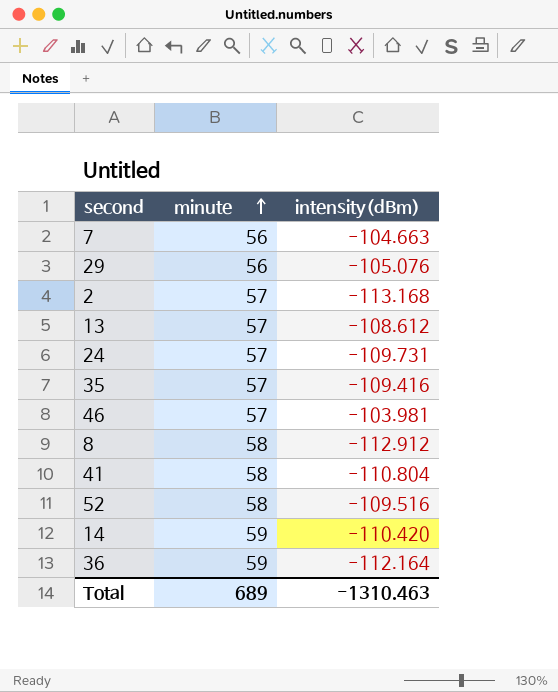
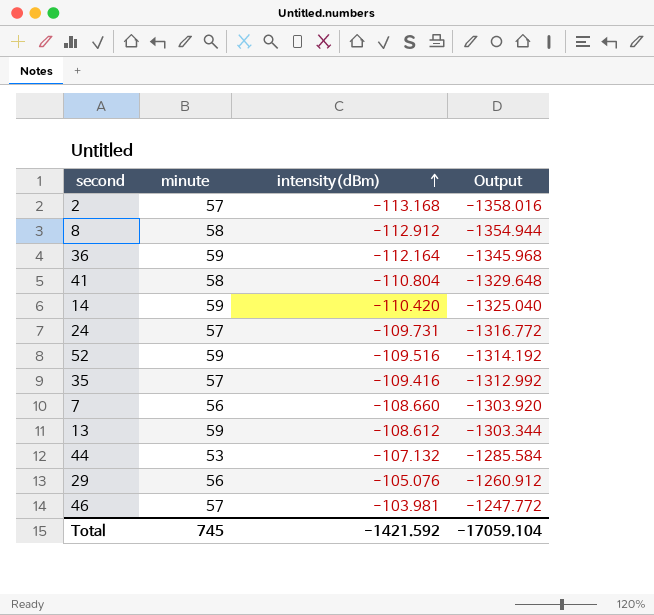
row order: minute ascending -> intensity(dBm) ascending
column Output | formula: none -> [intensity(dBm)] * 12
52 | minute: 58 -> 59
7 | intensity(dBm): -104.663 -> -108.660
13 | minute: 57 -> 59
row 44: none -> 53 | -107.132 | -1285.584
Total | minute: 689 -> 745
Total | intensity(dBm): -1310.463 -> -1421.592

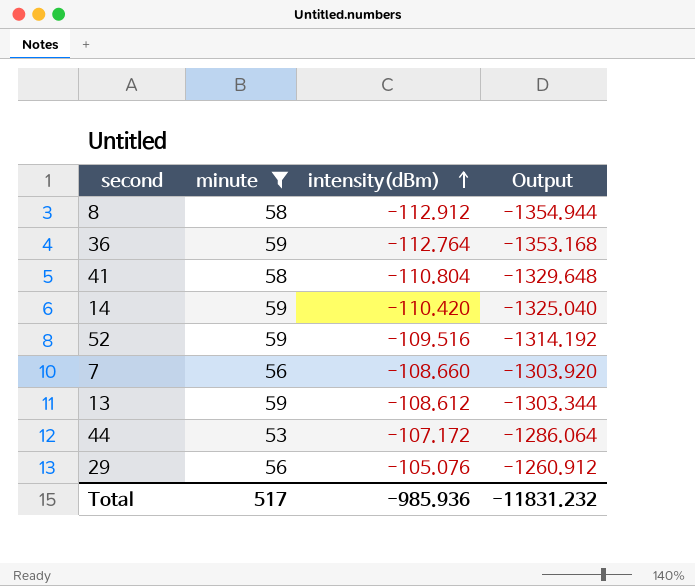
filter: none -> minute != 57
36 | intensity(dBm): -112.164 -> -112.764
36 | Output: -1345.968 -> -1353.168
44 | intensity(dBm): -107.132 -> -107.172
44 | Output: -1285.584 -> -1286.064
Total | minute: 745 -> 517
Total | intensity(dBm): -1421.592 -> -985.936
Total | Output: -17059.104 -> -11831.232

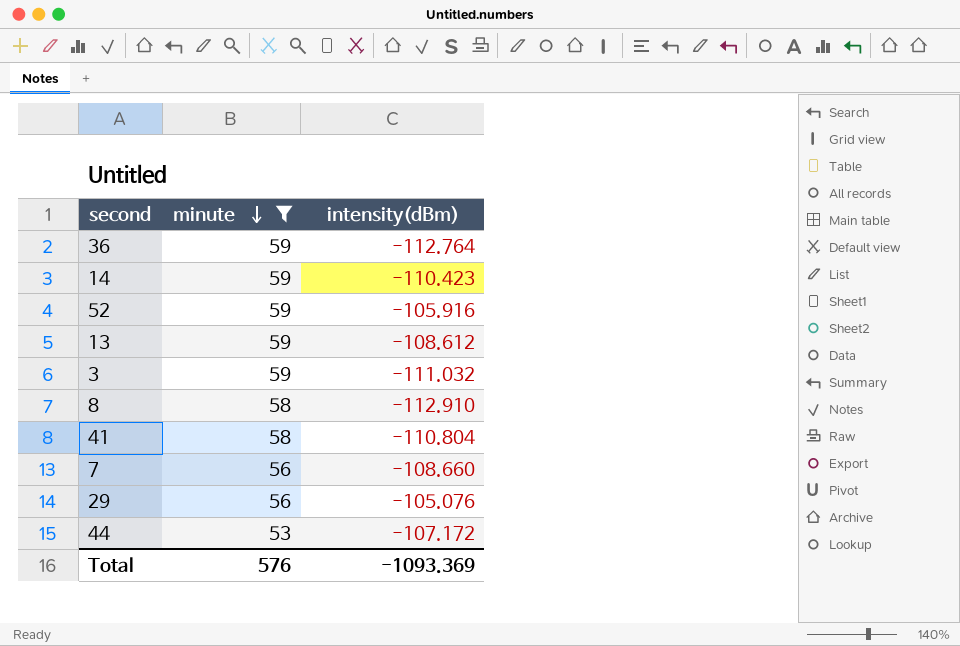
row order: intensity(dBm) ascending -> minute descending
column Output | formula: [intensity(dBm)] * 12 -> none
14 | intensity(dBm): -110.420 -> -110.423
52 | intensity(dBm): -109.516 -> -105.916
row 3: none -> 59 | -111.032
8 | intensity(dBm): -112.912 -> -112.910
Total | minute: 517 -> 576
Total | intensity(dBm): -985.936 -> -1093.369

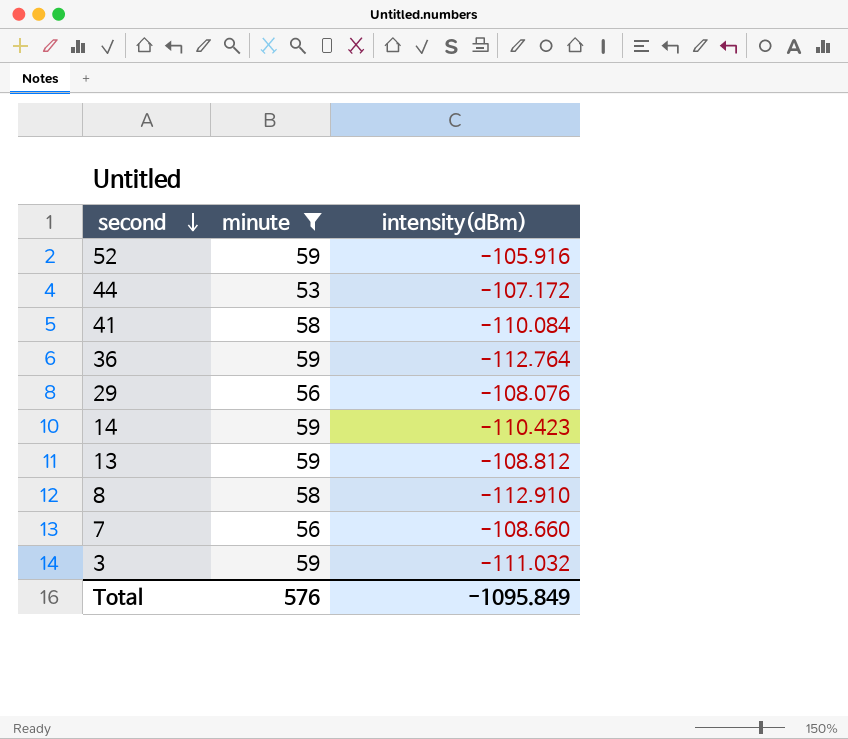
row order: minute descending -> second descending
41 | intensity(dBm): -110.804 -> -110.084
29 | intensity(dBm): -105.076 -> -108.076
13 | intensity(dBm): -108.612 -> -108.812
Total | intensity(dBm): -1093.369 -> -1095.849

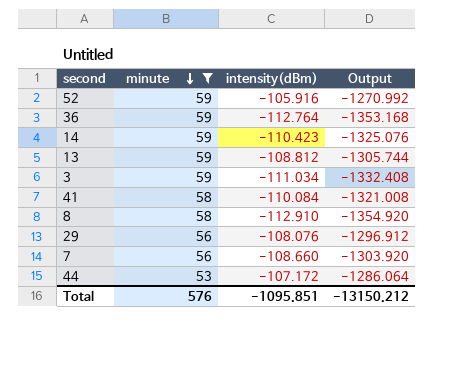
row order: second descending -> minute descending
column Output | formula: none -> [intensity(dBm)] * 12
3 | intensity(dBm): -111.032 -> -111.034
Total | intensity(dBm): -1095.849 -> -1095.851

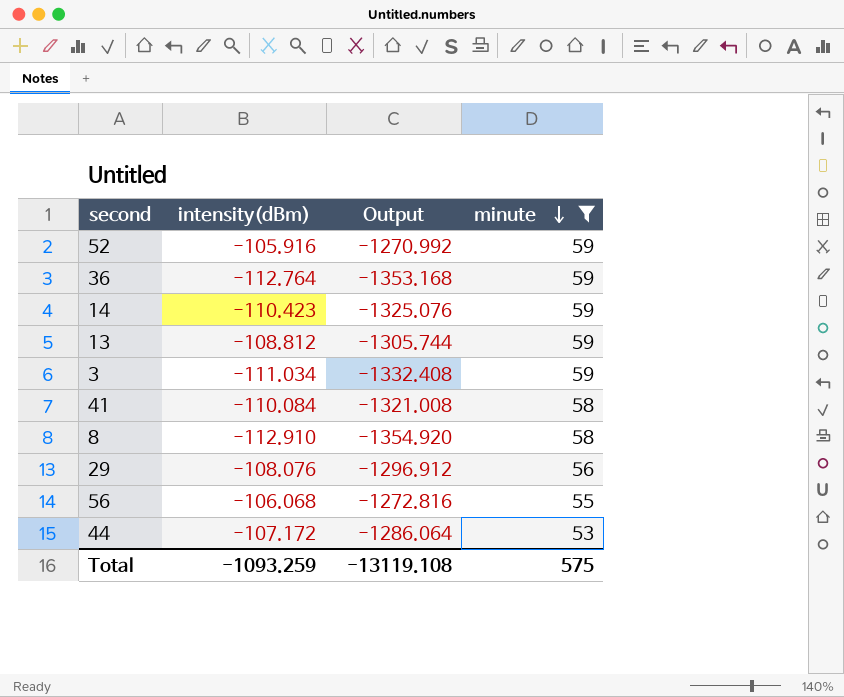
column minute | position: 2 -> 4
row 7: 56 | -108.660 | -1303.920 -> none
row 56: none -> -106.068 | -1272.816 | 55
Total | intensity(dBm): -1095.851 -> -1093.259
Total | Output: -13150.212 -> -13119.108
Total | minute: 576 -> 575

